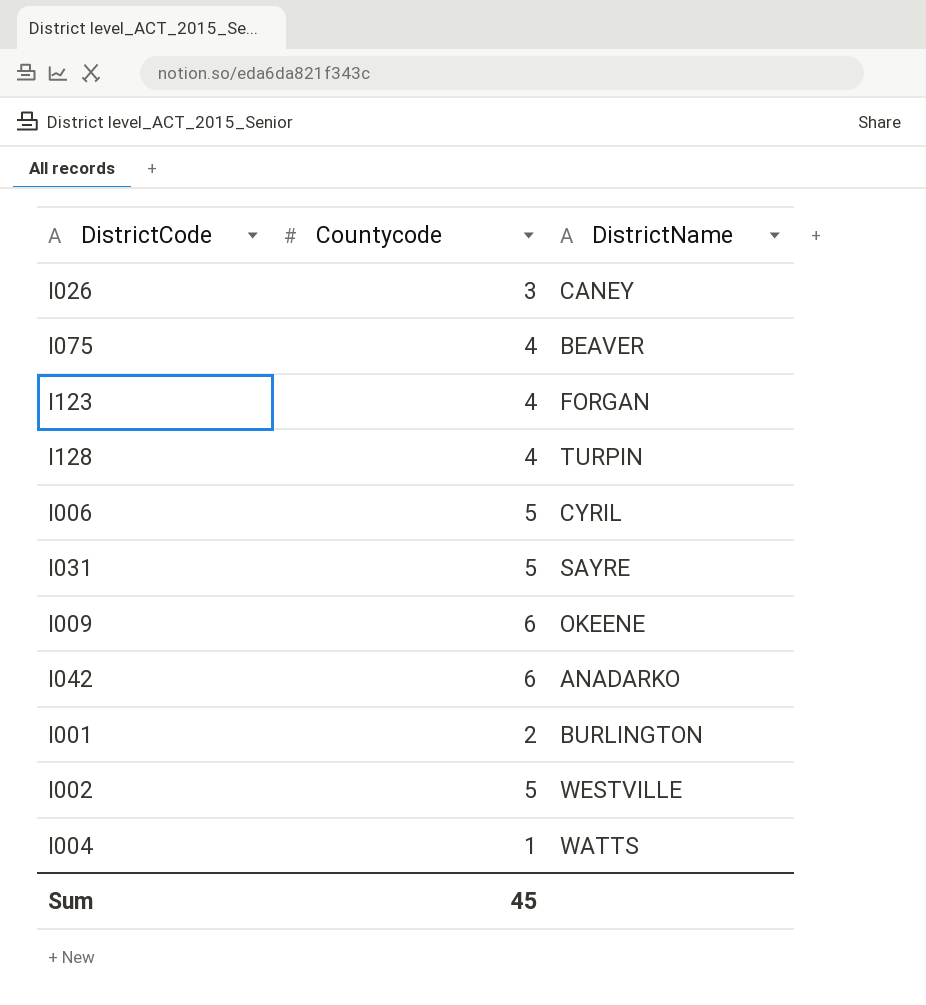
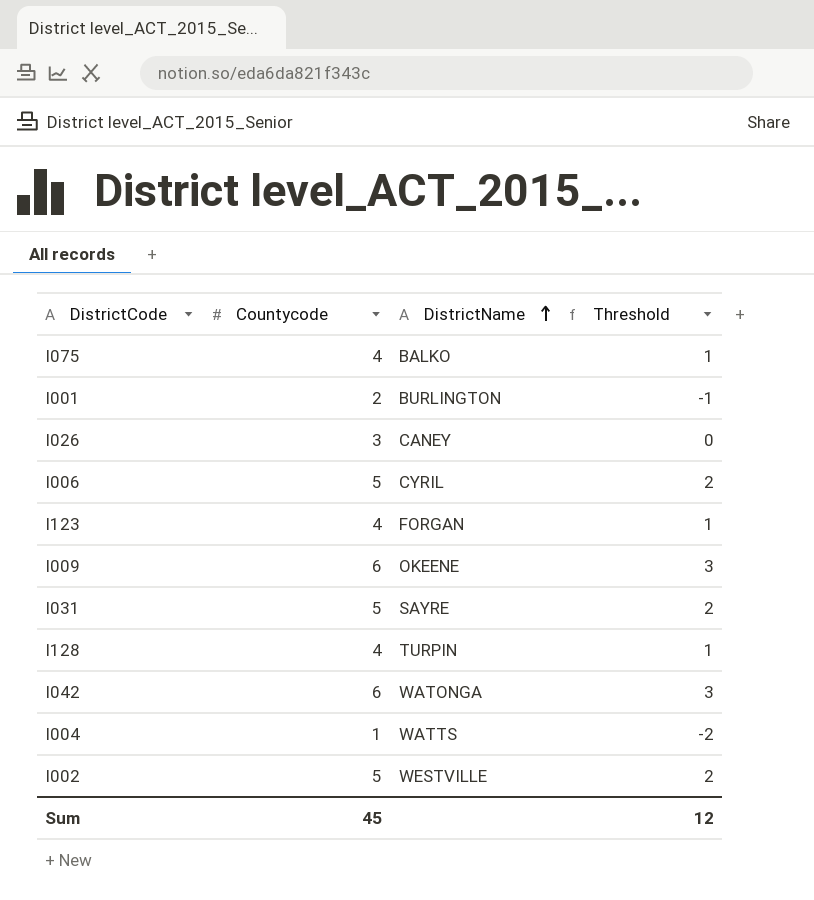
row order: none -> DistrictName ascending
column Threshold | formula: none -> [Countycode] - 3
I075 | DistrictName: BEAVER -> BALKO
I042 | DistrictName: ANADARKO -> WATONGA

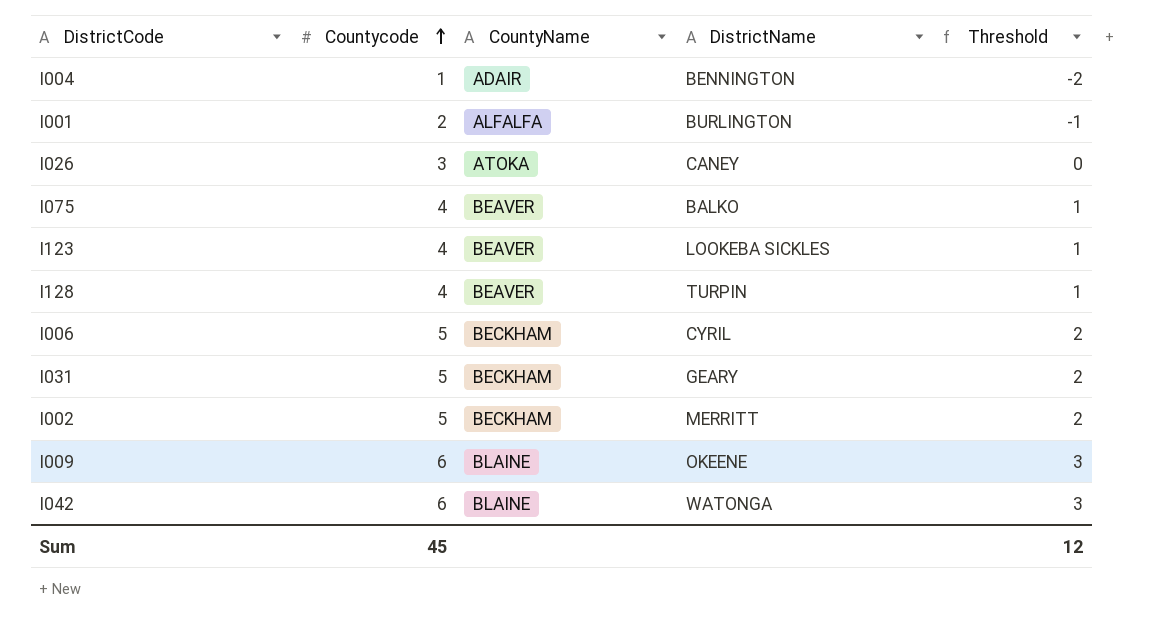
row order: DistrictName ascending -> Countycode ascending
column CountyName | position: none -> 3
I004 | DistrictName: WATTS -> BENNINGTON
I123 | DistrictName: FORGAN -> LOOKEBA SICKLES
I031 | DistrictName: SAYRE -> GEARY
I002 | DistrictName: WESTVILLE -> MERRITT

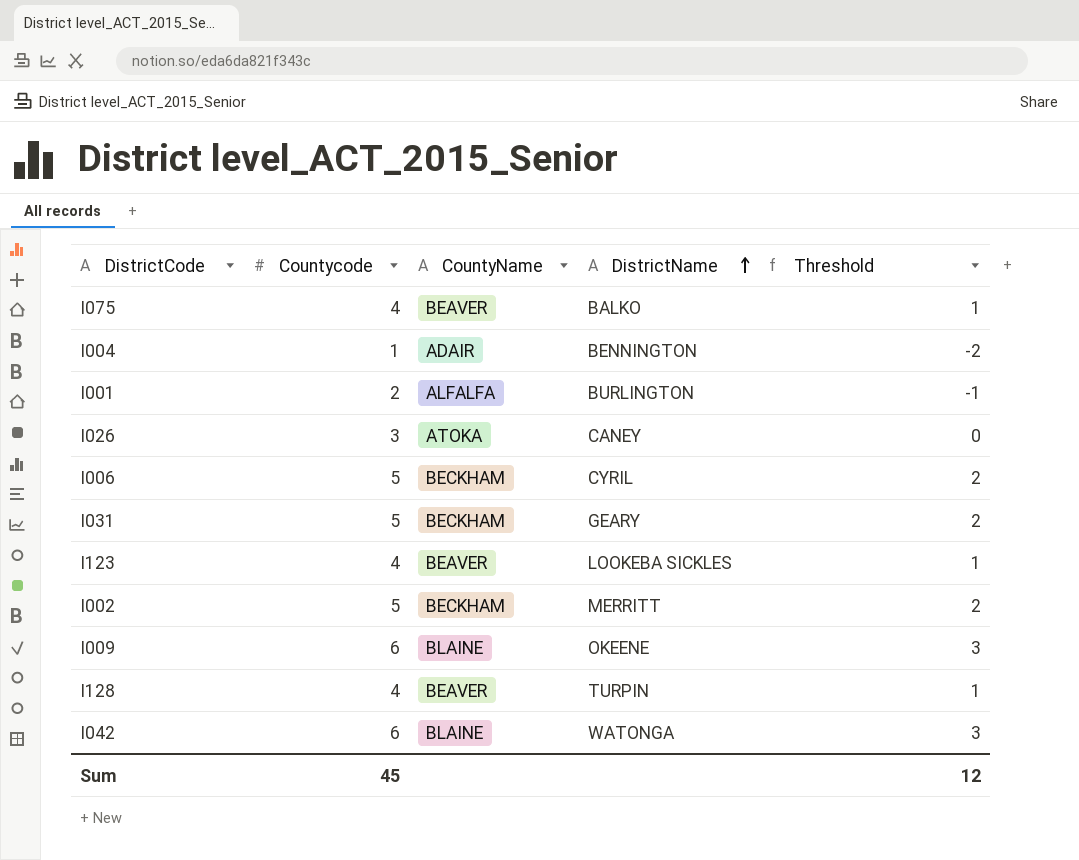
row order: Countycode ascending -> DistrictName ascending

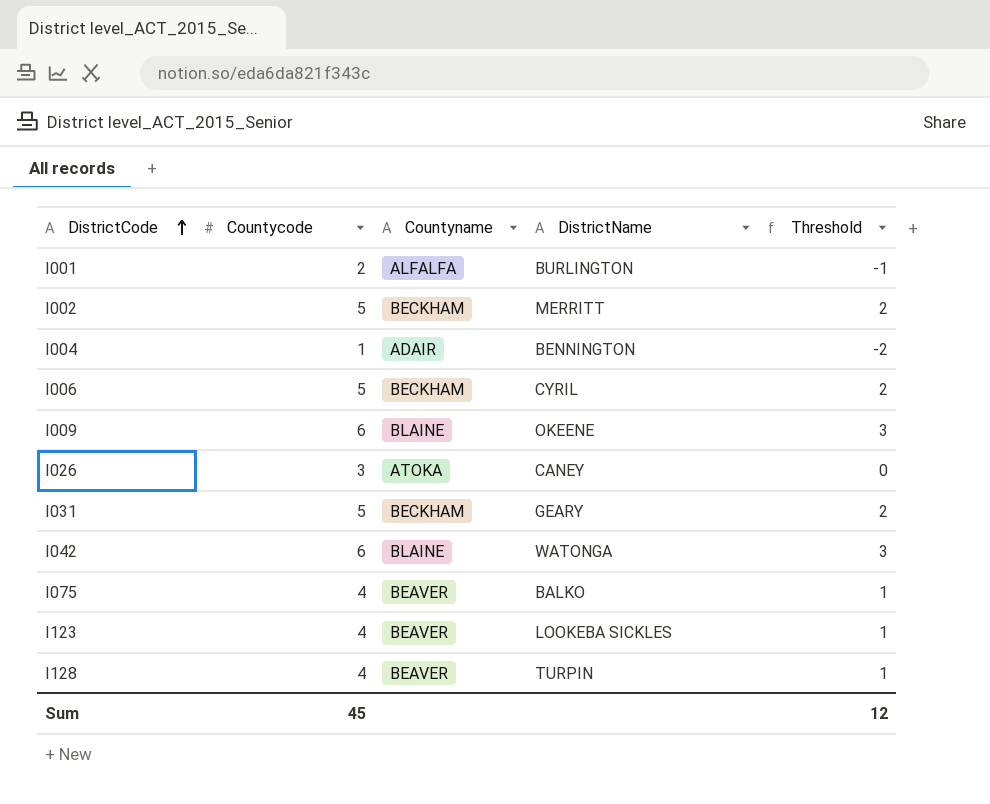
row order: DistrictName ascending -> DistrictCode ascending
column name: CountyName -> Countyname

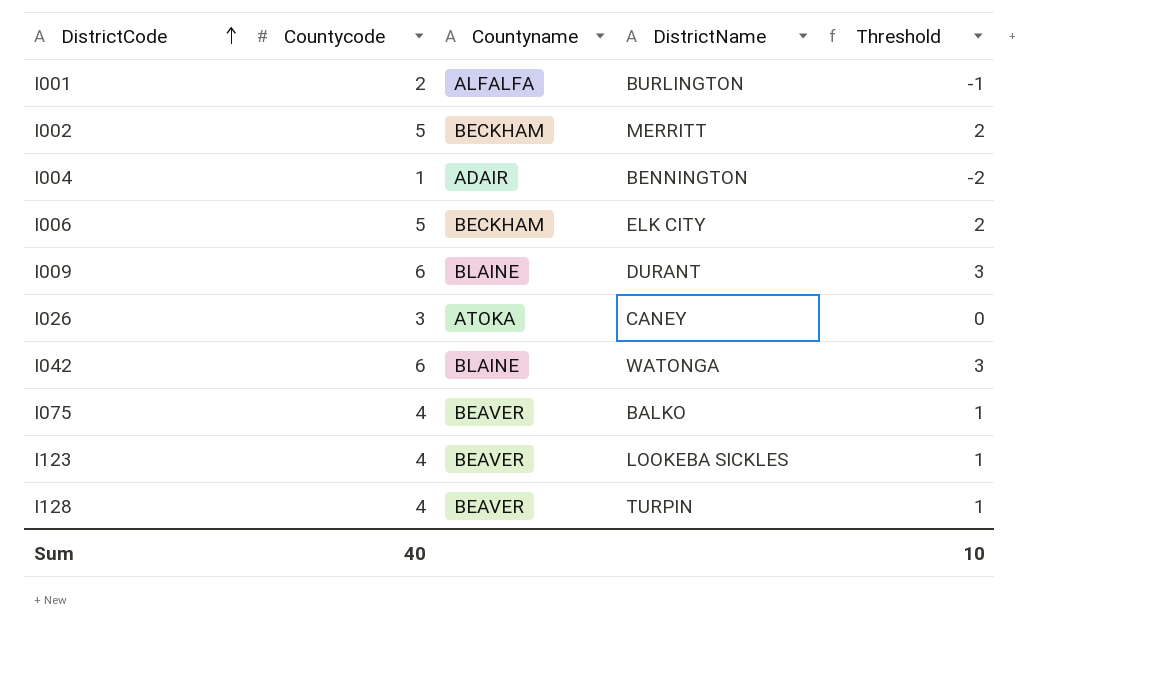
row I031: 5 | BECKHAM | GEARY | 2 -> none
I006 | DistrictName: CYRIL -> ELK CITY
I009 | DistrictName: OKEENE -> DURANT
Sum | Countycode: 45 -> 40
Sum | Threshold: 12 -> 10

